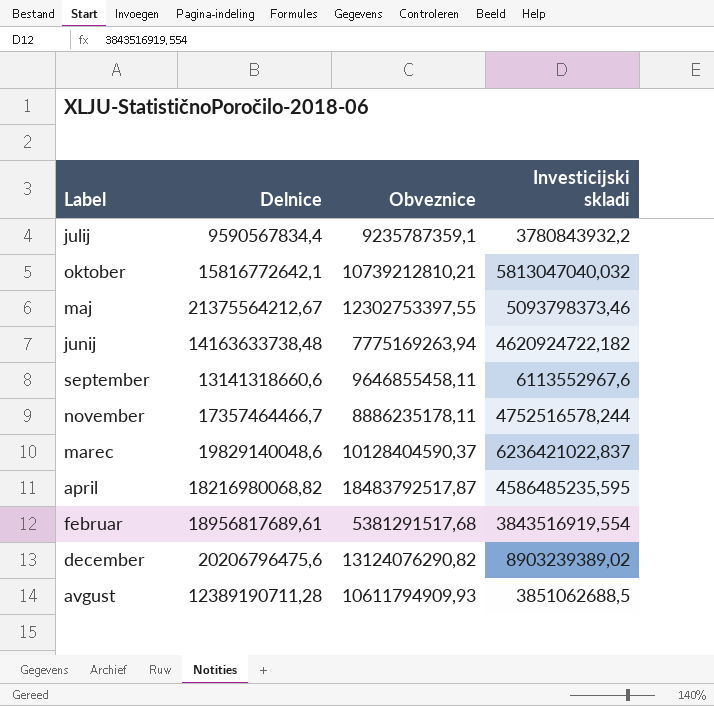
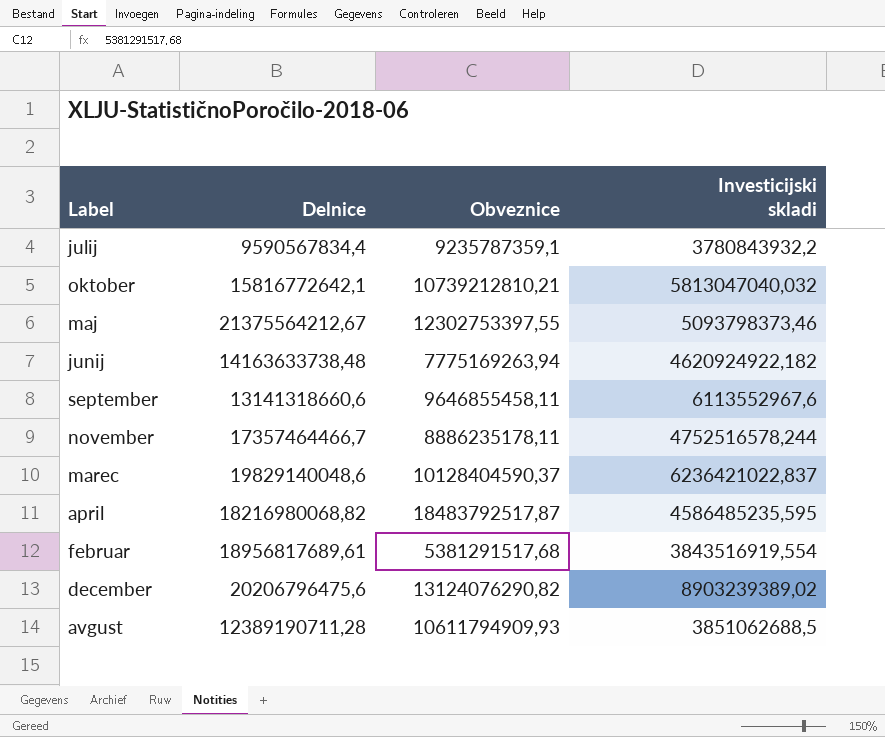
junij | Investicijski skladi: 4620924722,182 -> 4620924922,182

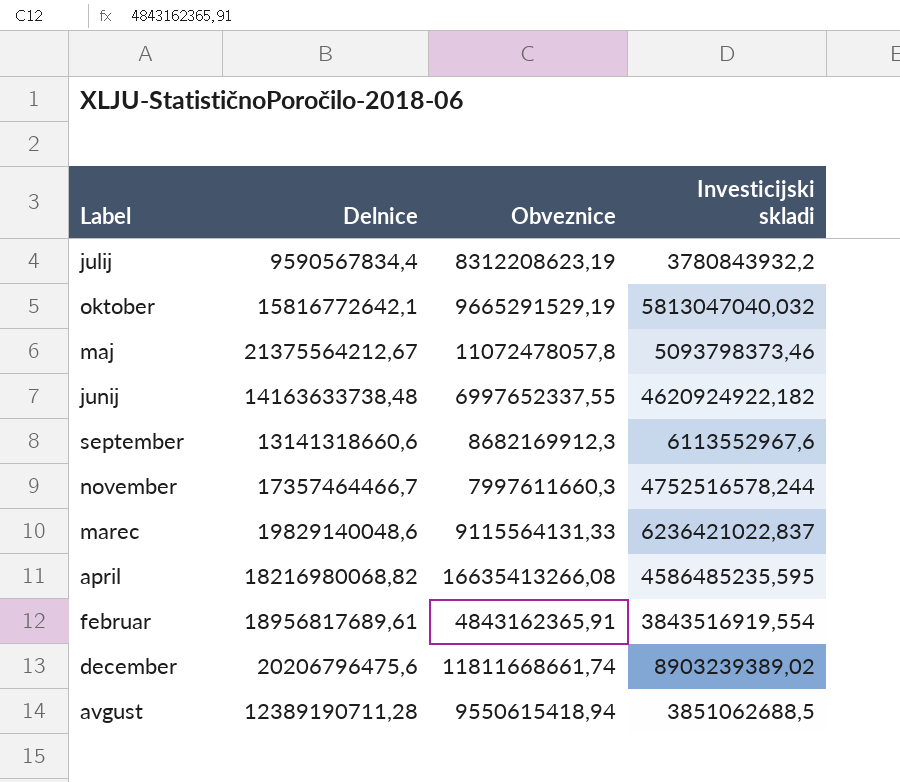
julij | Obveznice: 9235787359,1 -> 8312208623,19
oktober | Obveznice: 10739212810,21 -> 9665291529,19
maj | Obveznice: 12302753397,55 -> 11072478057,8
junij | Obveznice: 7775169263,94 -> 6997652337,55
september | Obveznice: 9646855458,11 -> 8682169912,3
november | Obveznice: 8886235178,11 -> 7997611660,3
marec | Obveznice: 10128404590,37 -> 9115564131,33
april | Obveznice: 18483792517,87 -> 16635413266,08
februar | Obveznice: 5381291517,68 -> 4843162365,91
december | Obveznice: 13124076290,82 -> 11811668661,74
avgust | Obveznice: 10611794909,93 -> 9550615418,94

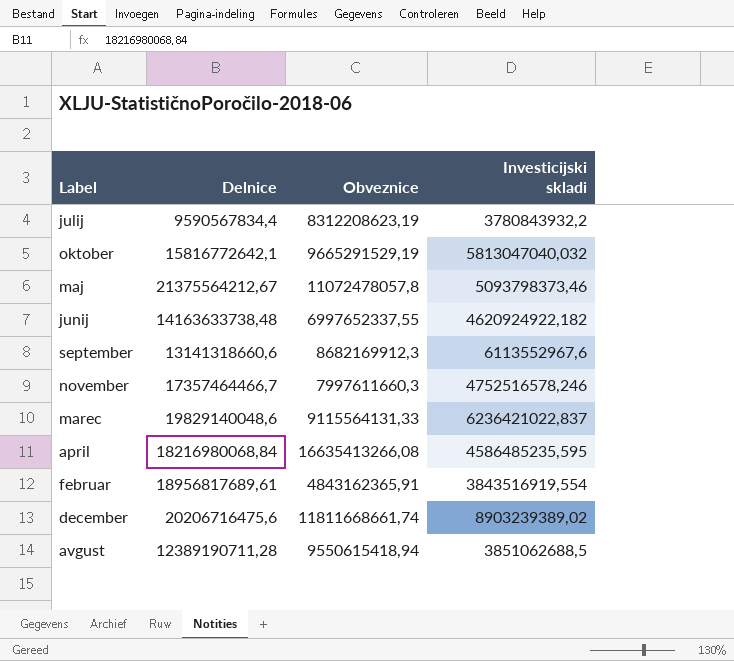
november | Investicijski skladi: 4752516578,244 -> 4752516578,246
april | Delnice: 18216980068,82 -> 18216980068,84
december | Delnice: 20206796475,6 -> 20206716475,6

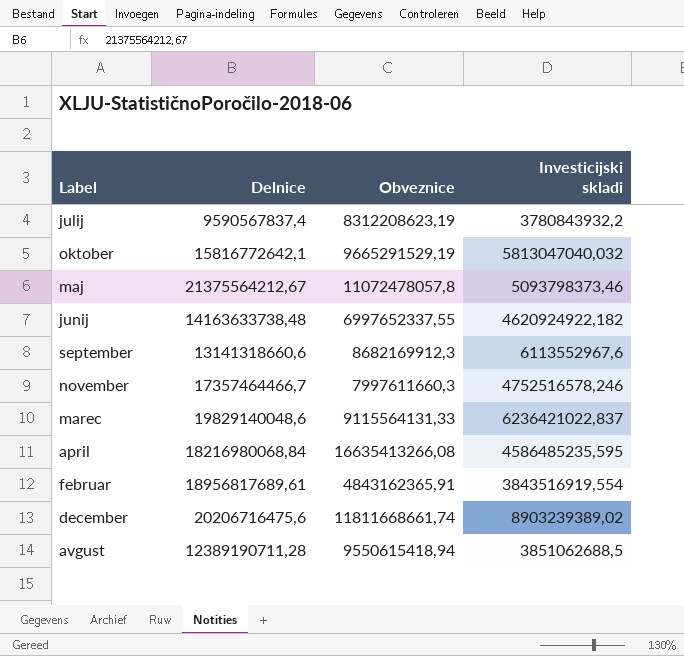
julij | Delnice: 9590567834,4 -> 9590567837,4

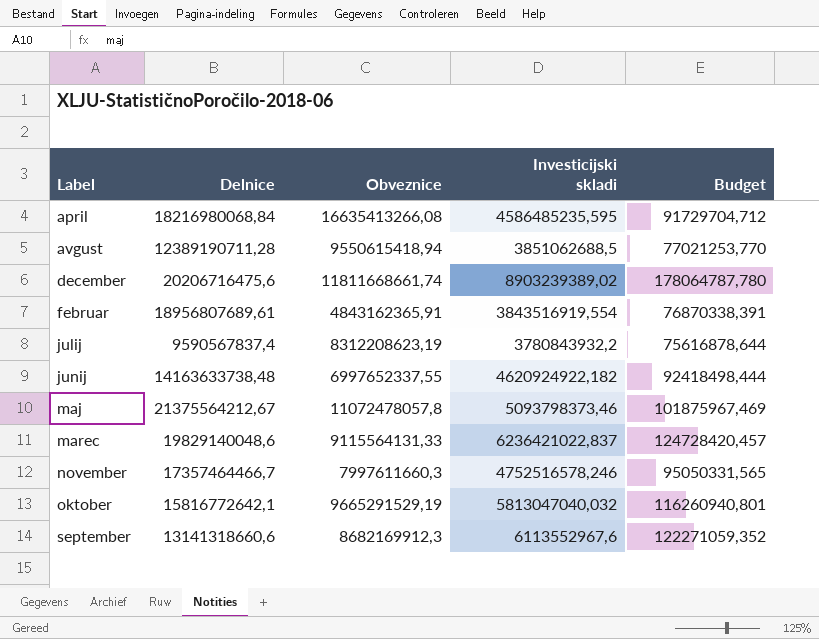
row order: none -> Label ascending
column Budget | formula: none -> [Investicijski skladi] * 0,02
februar | Delnice: 18956817689,61 -> 18956807689,61

